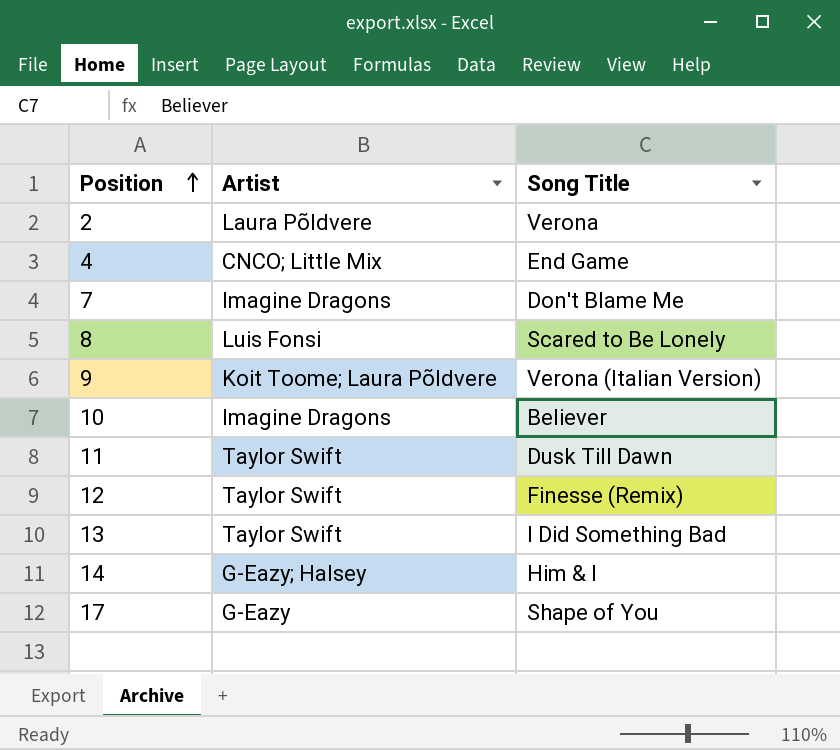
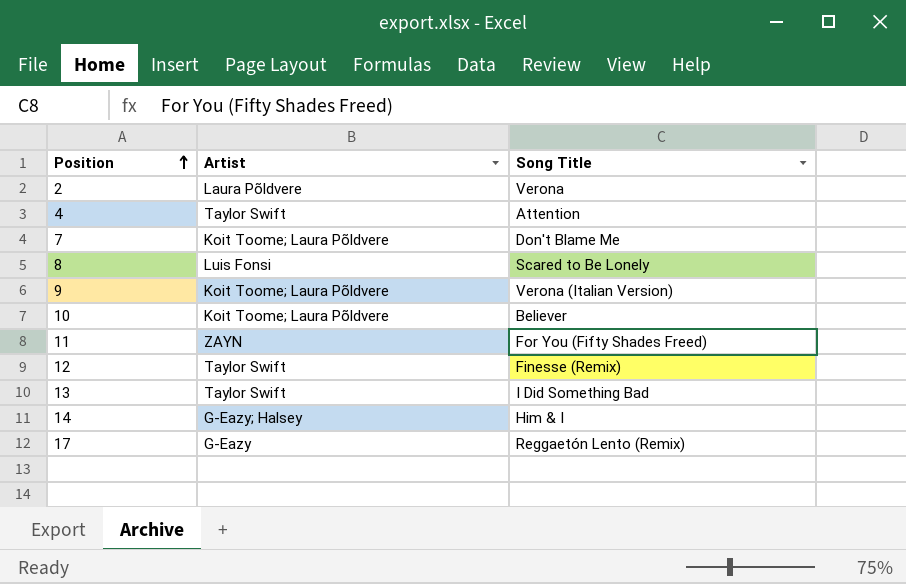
4 | Artist: CNCO; Little Mix -> Taylor Swift
4 | Song Title: End Game -> Attention
7 | Artist: Imagine Dragons -> Koit Toome; Laura Põldvere
10 | Artist: Imagine Dragons -> Koit Toome; Laura Põldvere
11 | Artist: Taylor Swift -> ZAYN
11 | Song Title: Dusk Till Dawn -> For You (Fifty Shades Freed)
17 | Song Title: Shape of You -> Reggaetón Lento (Remix)

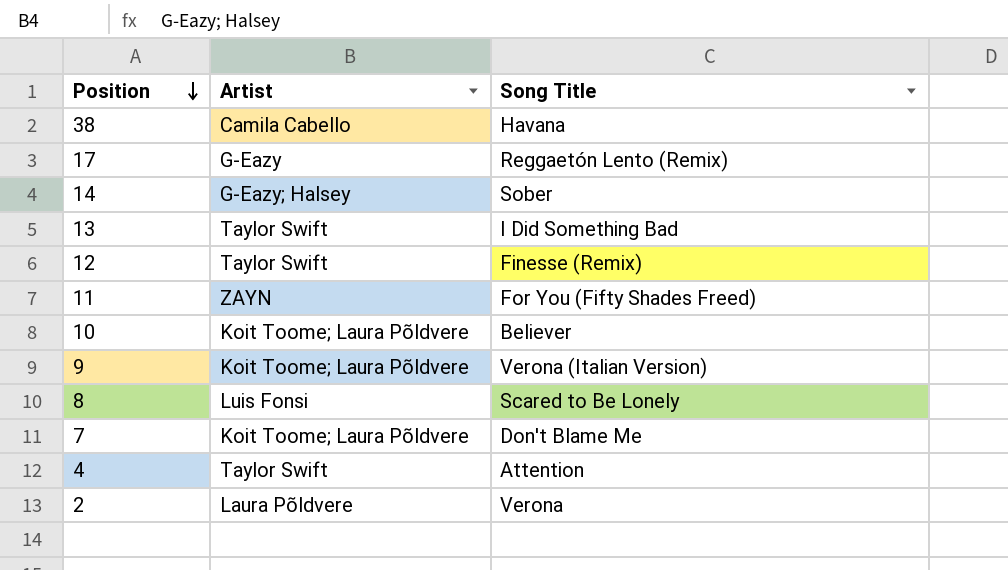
row order: Position ascending -> Position descending
row 38: none -> Camila Cabello | Havana
14 | Song Title: Him & I -> Sober

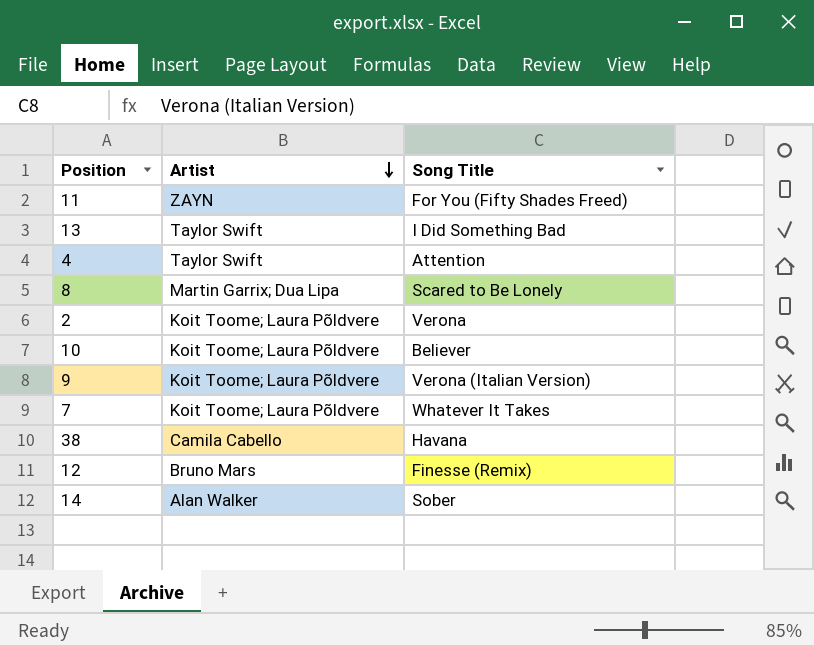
row order: Position descending -> Artist descending
row 17: G-Eazy | Reggaetón Lento (Remix) -> none
8 | Artist: Luis Fonsi -> Martin Garrix; Dua Lipa
2 | Artist: Laura Põldvere -> Koit Toome; Laura Põldvere
7 | Song Title: Don't Blame Me -> Whatever It Takes
12 | Artist: Taylor Swift -> Bruno Mars
14 | Artist: G-Eazy; Halsey -> Alan Walker

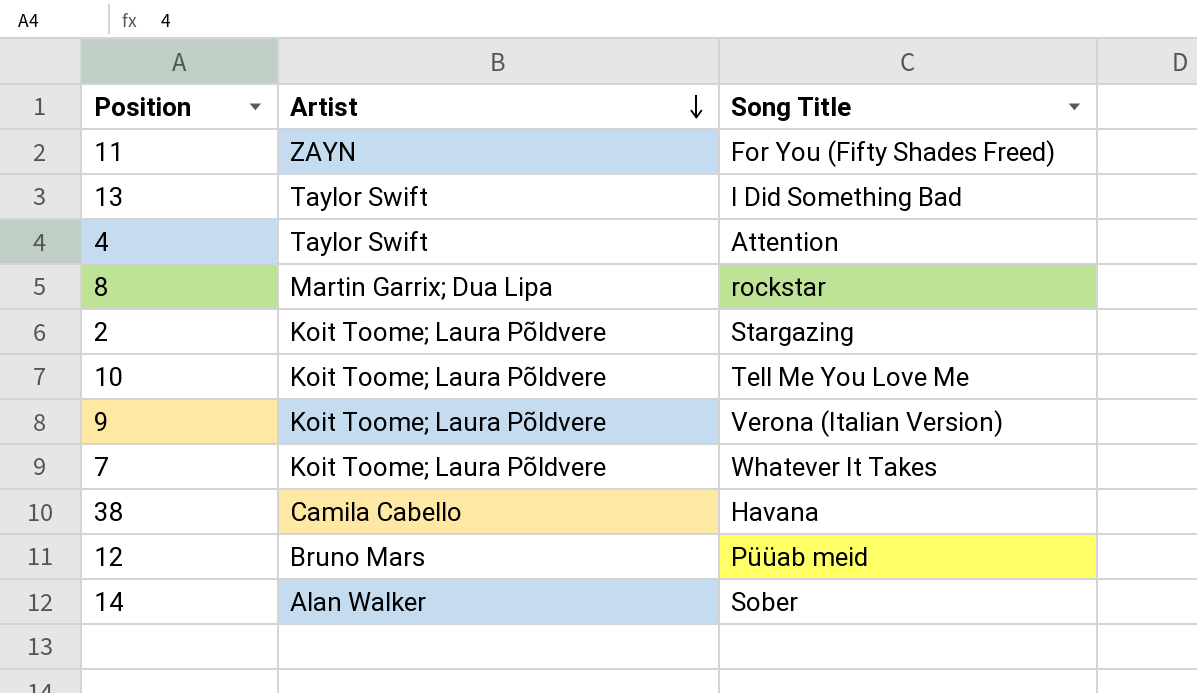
8 | Song Title: Scared to Be Lonely -> rockstar
2 | Song Title: Verona -> Stargazing
10 | Song Title: Believer -> Tell Me You Love Me
12 | Song Title: Finesse (Remix) -> Püüab meid

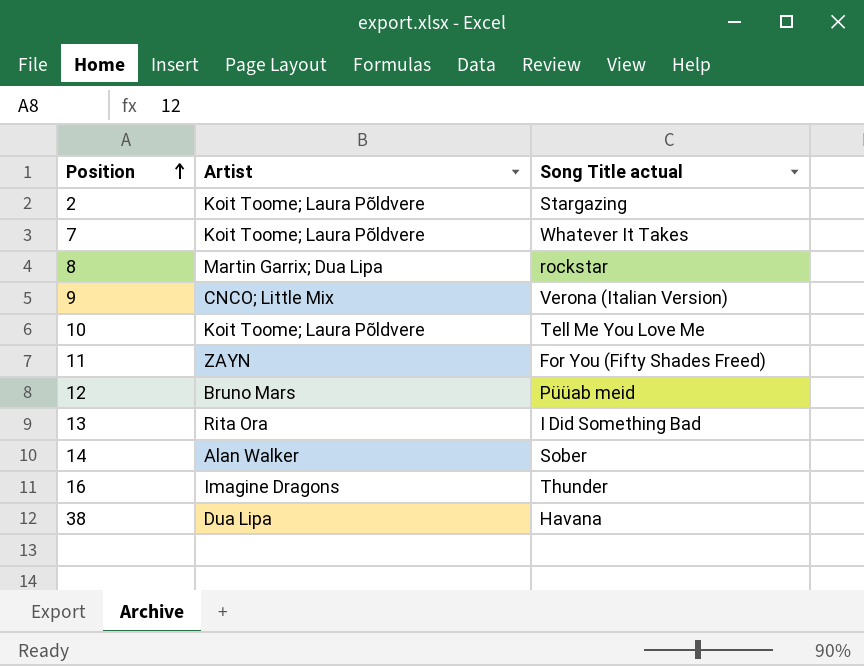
row order: Artist descending -> Position ascending
column name: Song Title -> Song Title actual
row 4: Taylor Swift | Attention -> none
9 | Artist: Koit Toome; Laura Põldvere -> CNCO; Little Mix
13 | Artist: Taylor Swift -> Rita Ora
row 16: none -> Imagine Dragons | Thunder
38 | Artist: Camila Cabello -> Dua Lipa

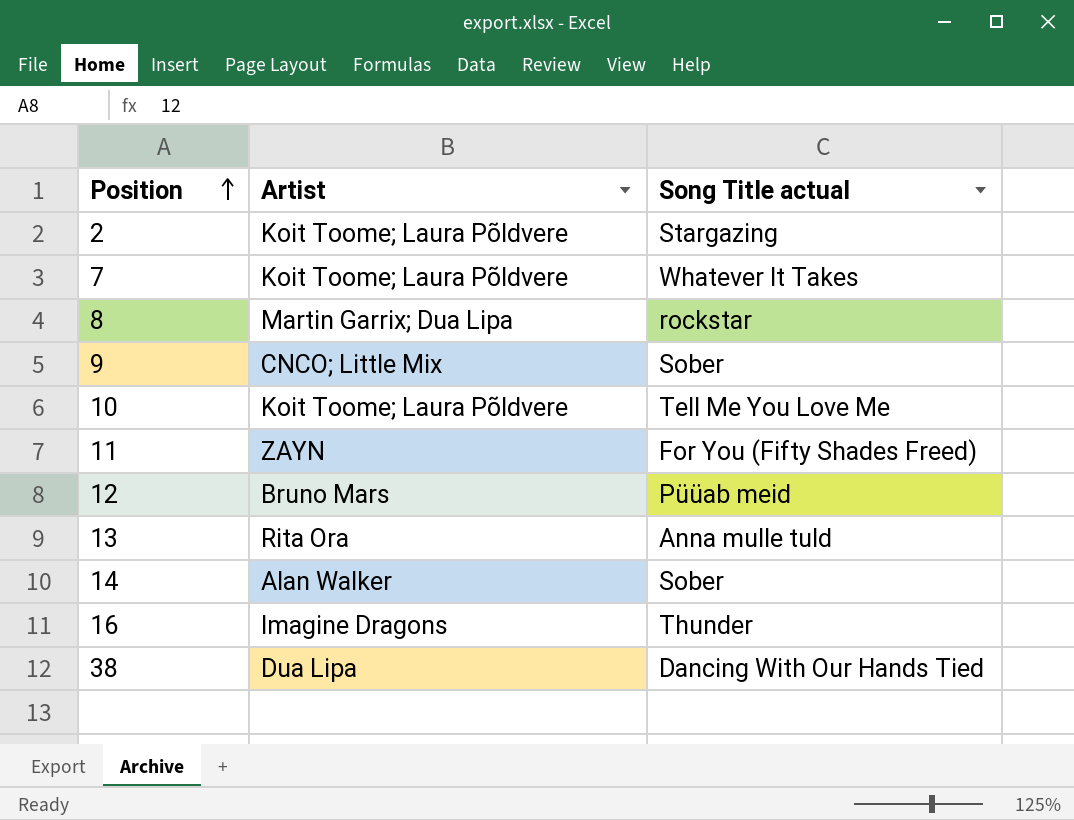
9 | Song Title actual: Verona (Italian Version) -> Sober
13 | Song Title actual: I Did Something Bad -> Anna mulle tuld
38 | Song Title actual: Havana -> Dancing With Our Hands Tied

